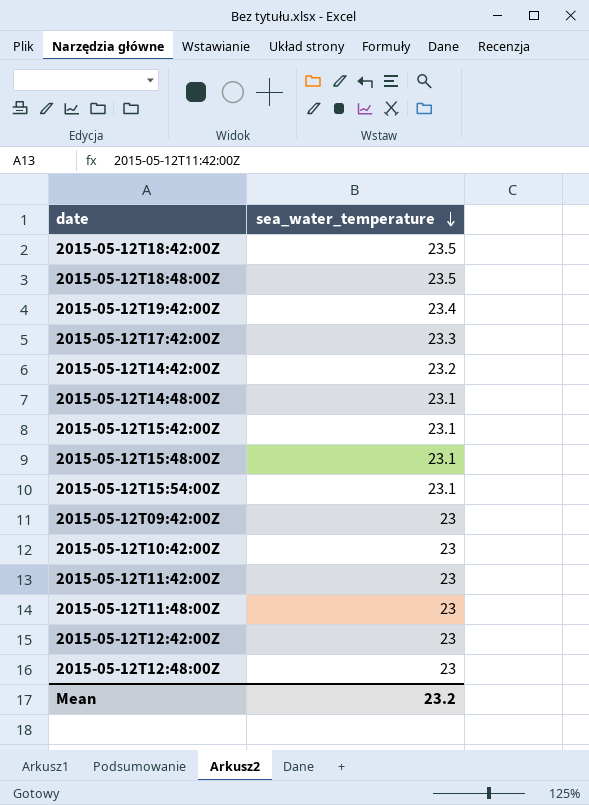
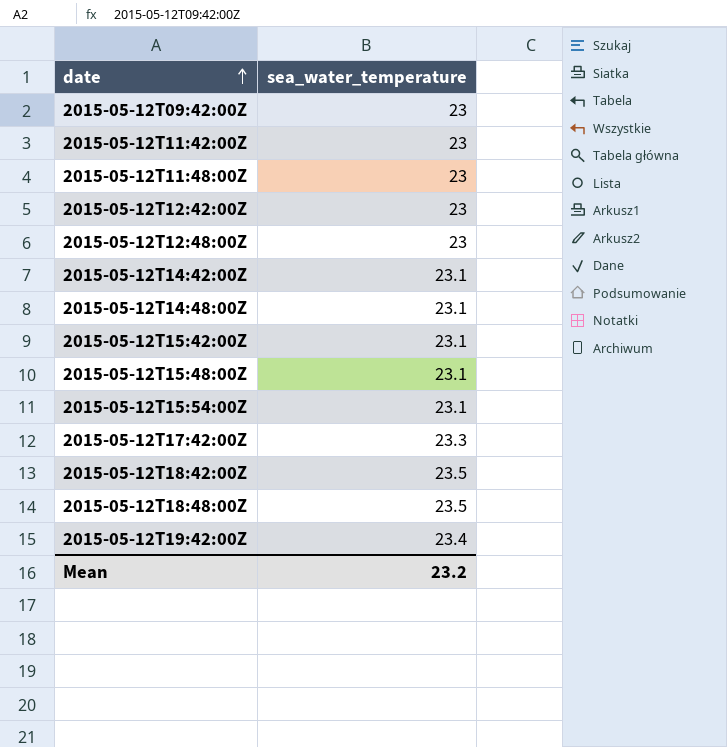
row order: sea_water_temperature descending -> date ascending
row 2015-05-12T10:42:00Z: 23 -> none
2015-05-12T14:42:00Z | sea_water_temperature: 23.2 -> 23.1

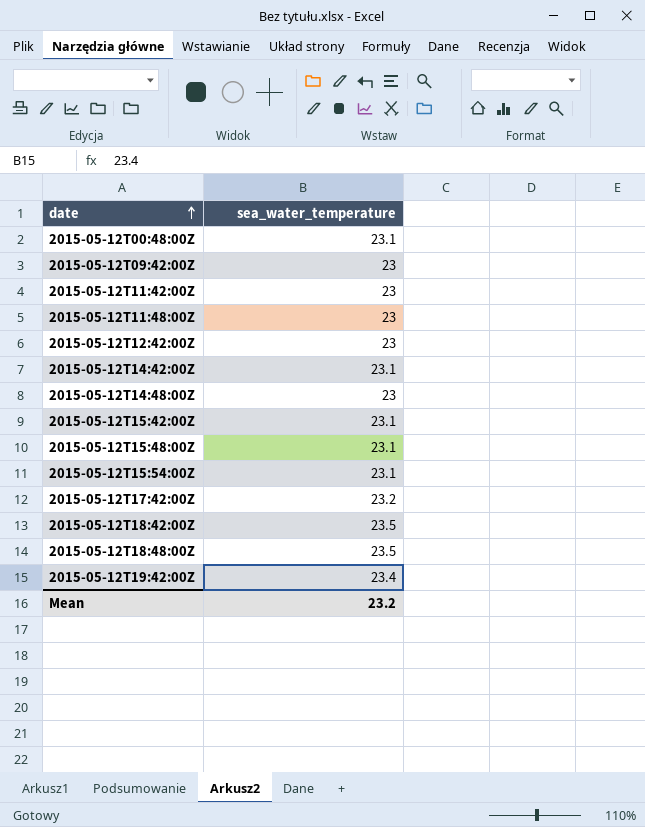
row 2015-05-12T12:48:00Z: 23 -> none
row 2015-05-12T00:48:00Z: none -> 23.1
2015-05-12T14:48:00Z | sea_water_temperature: 23.1 -> 23
2015-05-12T17:42:00Z | sea_water_temperature: 23.3 -> 23.2

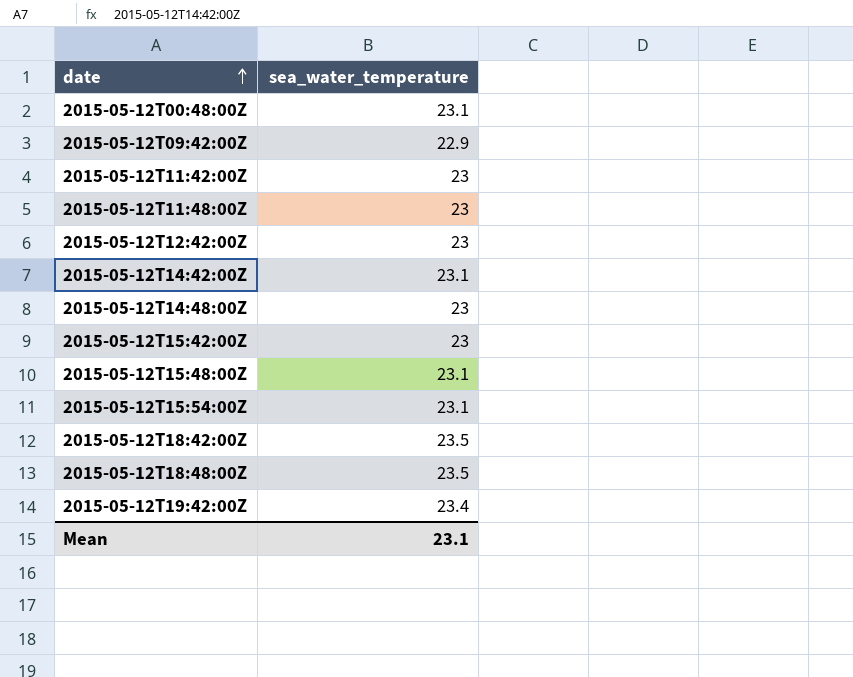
row 2015-05-12T17:42:00Z: 23.2 -> none
2015-05-12T09:42:00Z | sea_water_temperature: 23 -> 22.9
2015-05-12T15:42:00Z | sea_water_temperature: 23.1 -> 23
Mean | sea_water_temperature: 23.2 -> 23.1

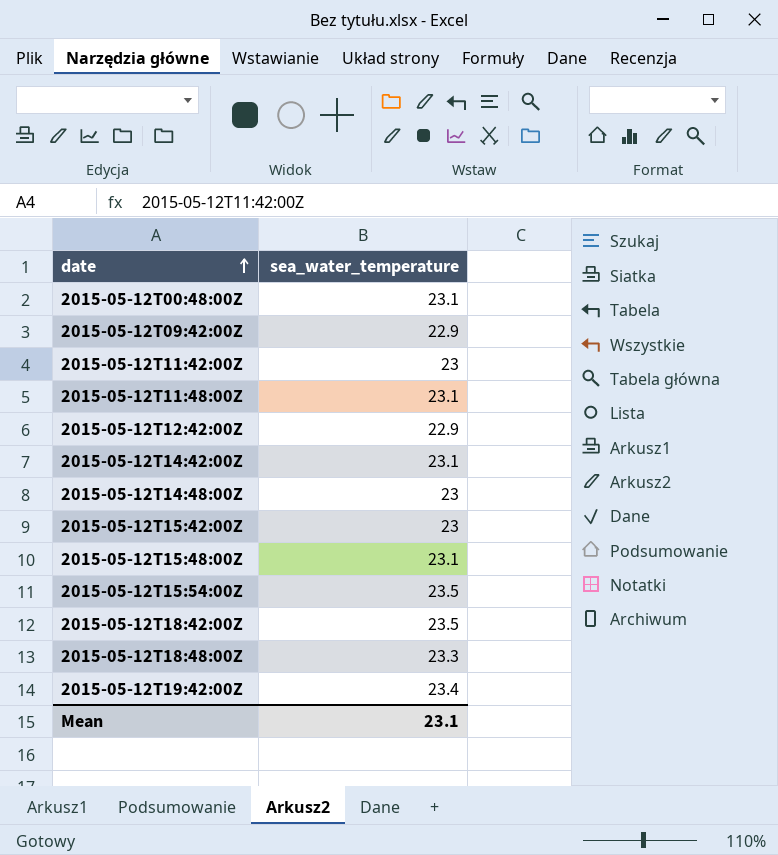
2015-05-12T11:48:00Z | sea_water_temperature: 23 -> 23.1
2015-05-12T12:42:00Z | sea_water_temperature: 23 -> 22.9
2015-05-12T15:54:00Z | sea_water_temperature: 23.1 -> 23.5
2015-05-12T18:48:00Z | sea_water_temperature: 23.5 -> 23.3

